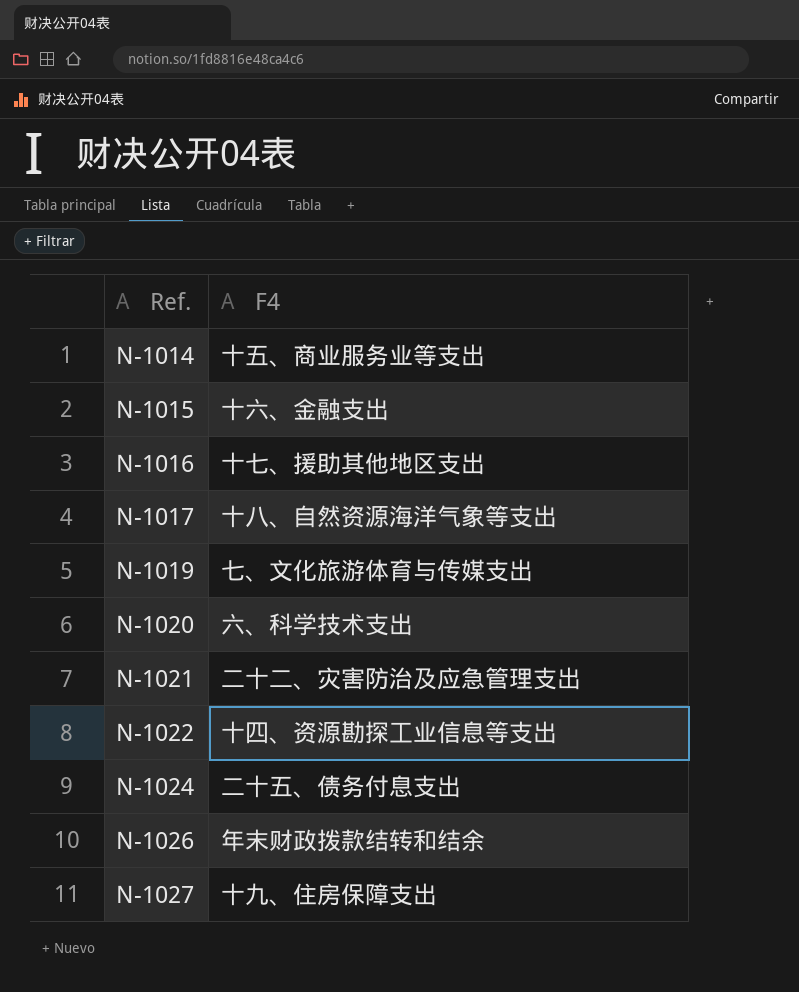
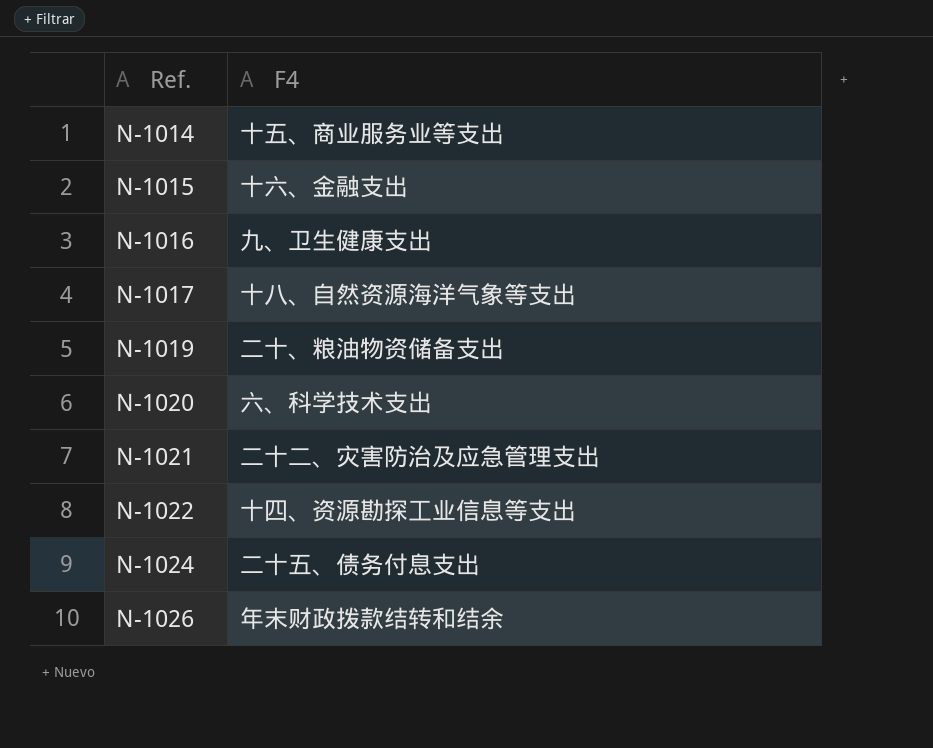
row N-1027: 十九、住房保障支出 -> none
N-1016 | F4: 十七、援助其他地区支出 -> 九、卫生健康支出
N-1019 | F4: 七、文化旅游体育与传媒支出 -> 二十、粮油物资储备支出

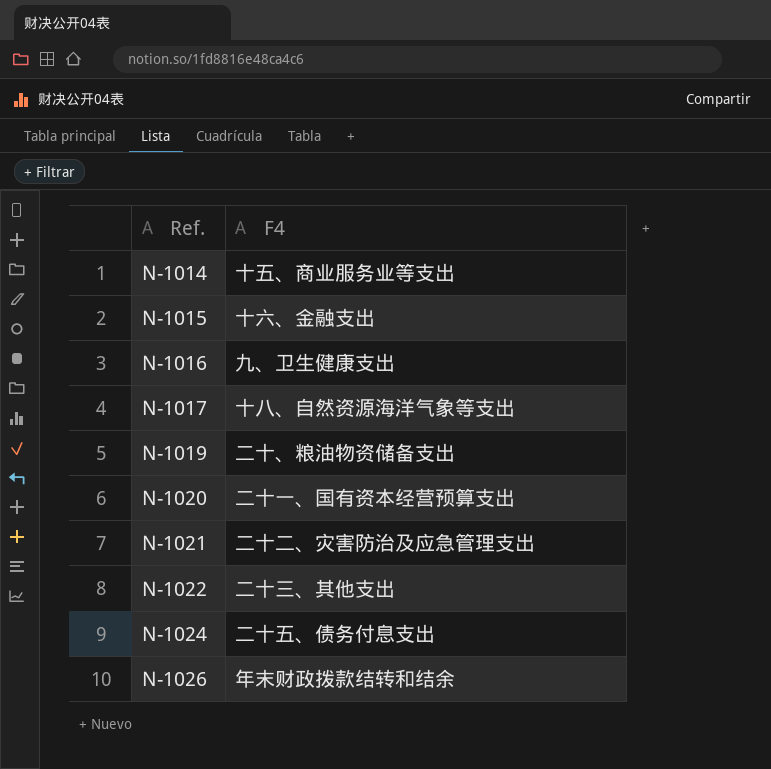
N-1020 | F4: 六、科学技术支出 -> 二十一、国有资本经营预算支出
N-1022 | F4: 十四、资源勘探工业信息等支出 -> 二十三、其他支出

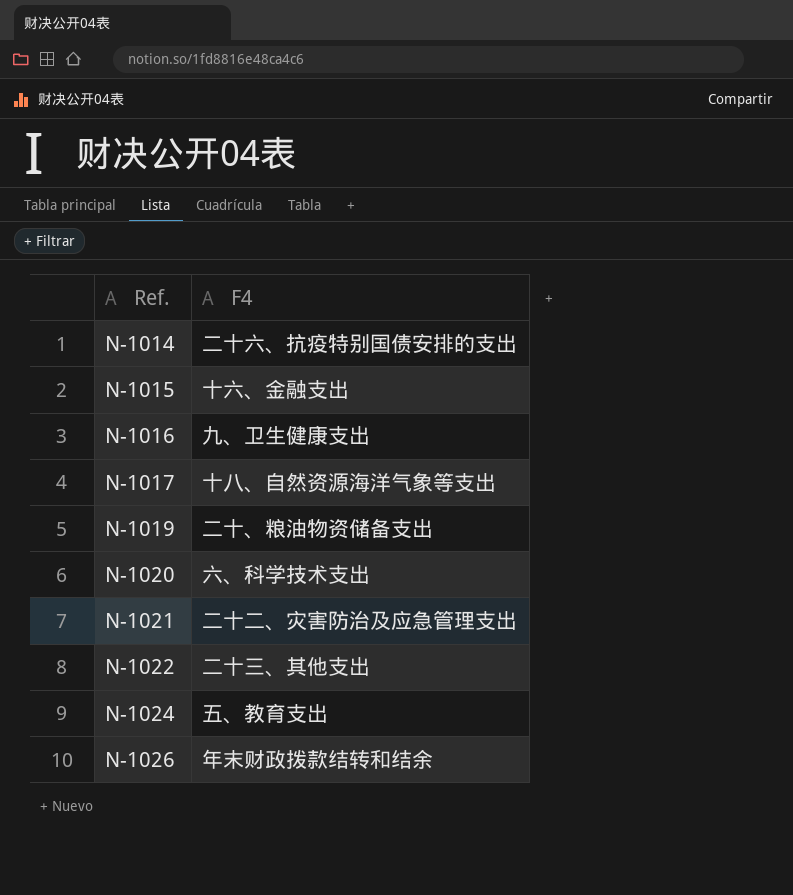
N-1014 | F4: 十五、商业服务业等支出 -> 二十六、抗疫特别国债安排的支出
N-1020 | F4: 二十一、国有资本经营预算支出 -> 六、科学技术支出
N-1024 | F4: 二十五、债务付息支出 -> 五、教育支出

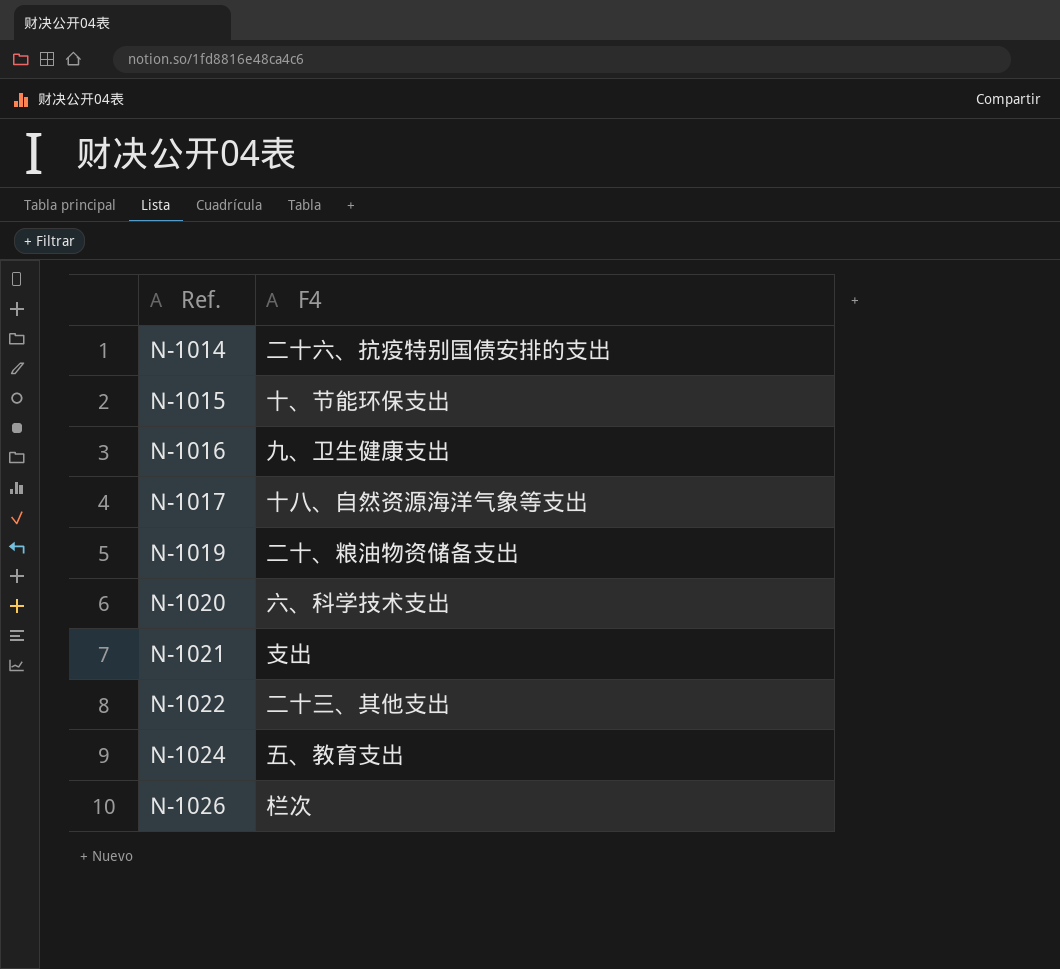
N-1015 | F4: 十六、金融支出 -> 十、节能环保支出
N-1021 | F4: 二十二、灾害防治及应急管理支出 -> 支出
N-1026 | F4: 年末财政拨款结转和结余 -> 栏次

